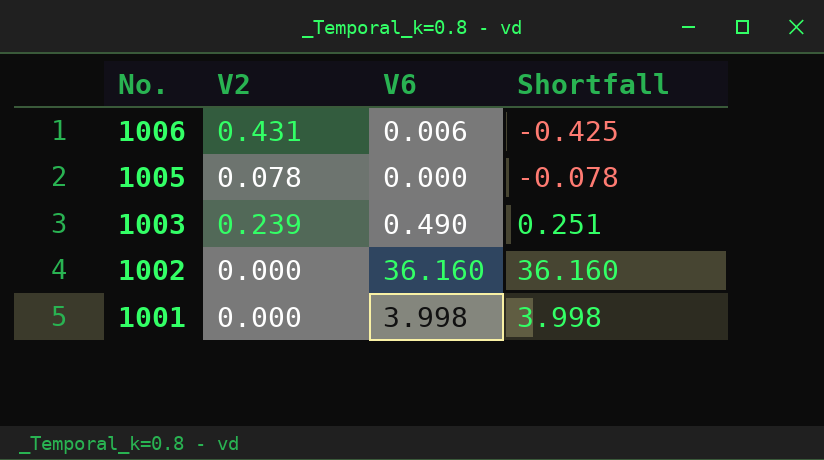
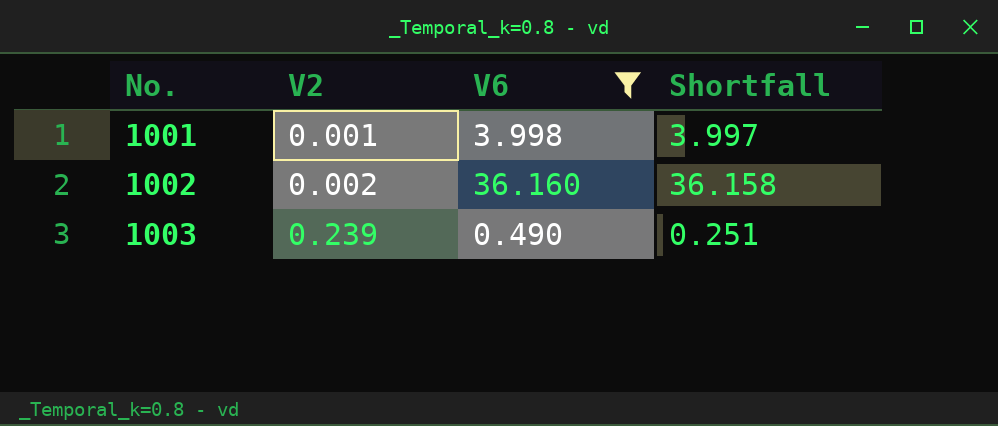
filter: none -> V6 >= 0.490
row order: No. descending -> No. ascending
1001 | V2: 0.000 -> 0.001
1001 | Shortfall: 3.998 -> 3.997
1002 | V2: 0.000 -> 0.002
1002 | Shortfall: 36.160 -> 36.158

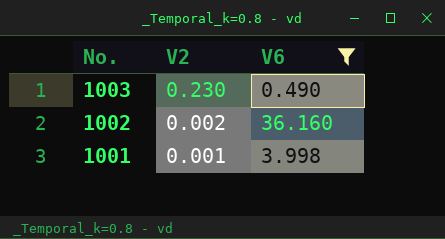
row order: No. ascending -> No. descending
column Shortfall | formula: [V6] - [V2] -> none
1003 | V2: 0.239 -> 0.230

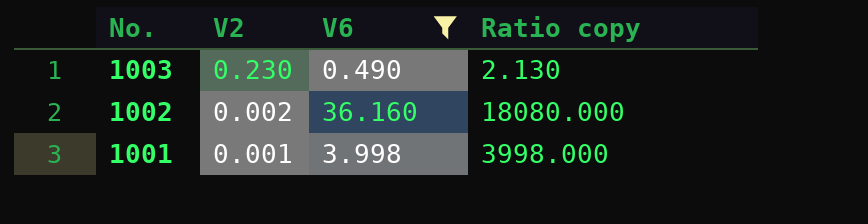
column Ratio copy | formula: none -> [V6] / [V2]

